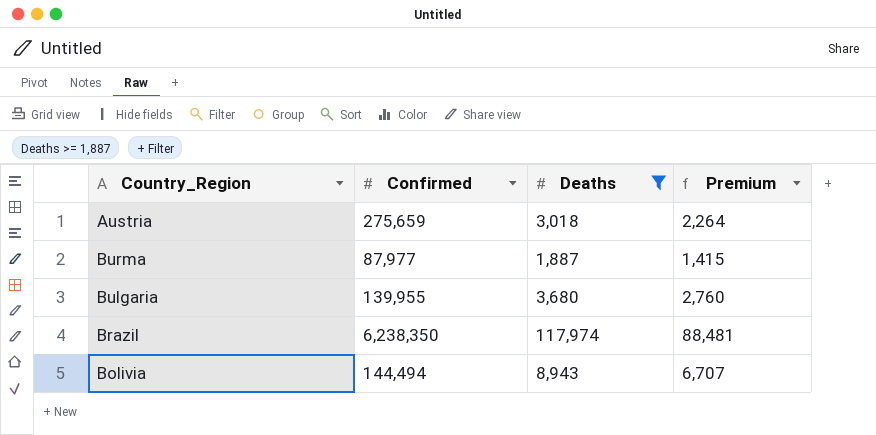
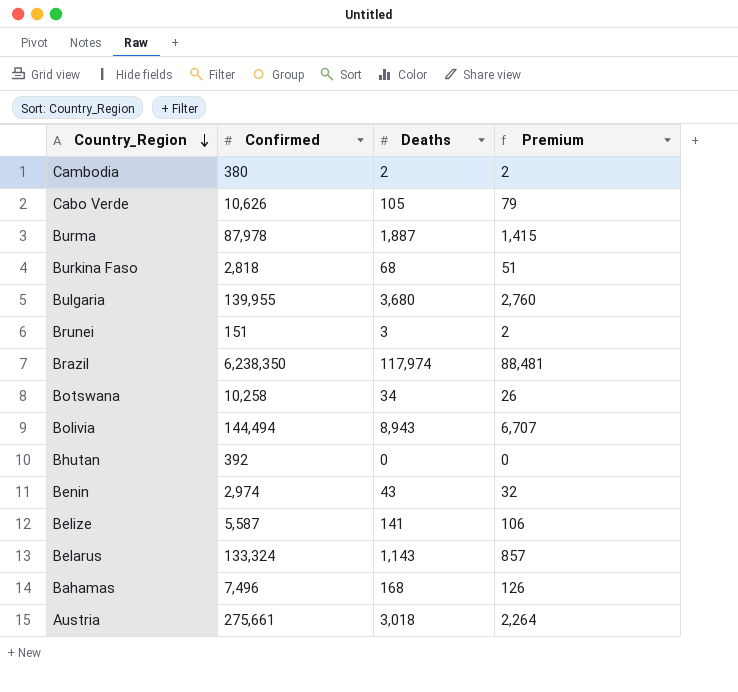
filter: Deaths >= 1,887 -> none
row order: none -> Country_Region descending
Burma | Confirmed: 87,977 -> 87,978
Austria | Confirmed: 275,659 -> 275,661

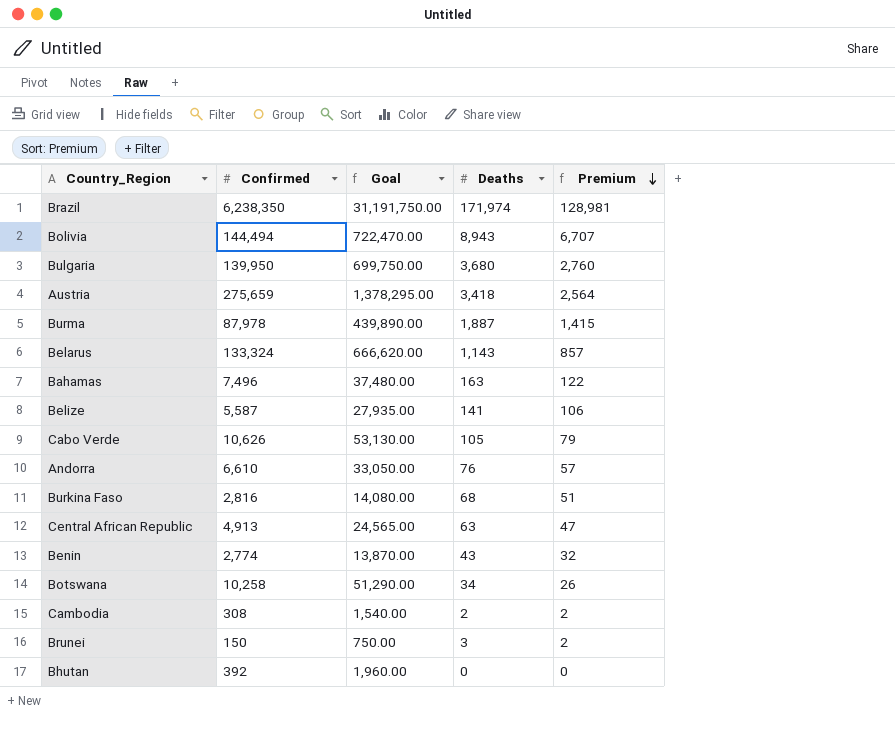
row order: Country_Region descending -> Premium descending
column Goal | formula: none -> [Confirmed] * 5
Brazil | Deaths: 117,974 -> 171,974
Brazil | Premium: 88,481 -> 128,981
Bulgaria | Confirmed: 139,955 -> 139,950
Austria | Confirmed: 275,661 -> 275,659
Austria | Deaths: 3,018 -> 3,418
Austria | Premium: 2,264 -> 2,564
Bahamas | Deaths: 168 -> 163
Bahamas | Premium: 126 -> 122
row Andorra: none -> 6,610 | 33,050.00 | 76 | 57
Burkina Faso | Confirmed: 2,818 -> 2,816
row Central African Republic: none -> 4,913 | 24,565.00 | 63 | 47
Benin | Confirmed: 2,974 -> 2,774
Cambodia | Confirmed: 380 -> 308
Brunei | Confirmed: 151 -> 150

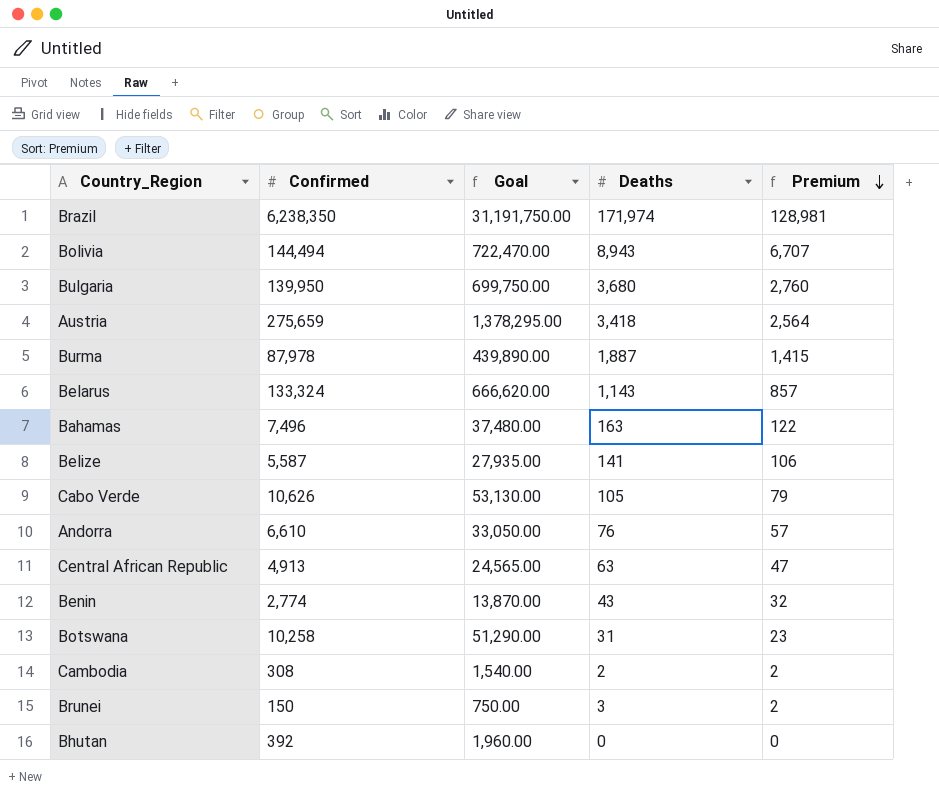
row Burkina Faso: 2,816 | 14,080.00 | 68 | 51 -> none
Botswana | Deaths: 34 -> 31
Botswana | Premium: 26 -> 23

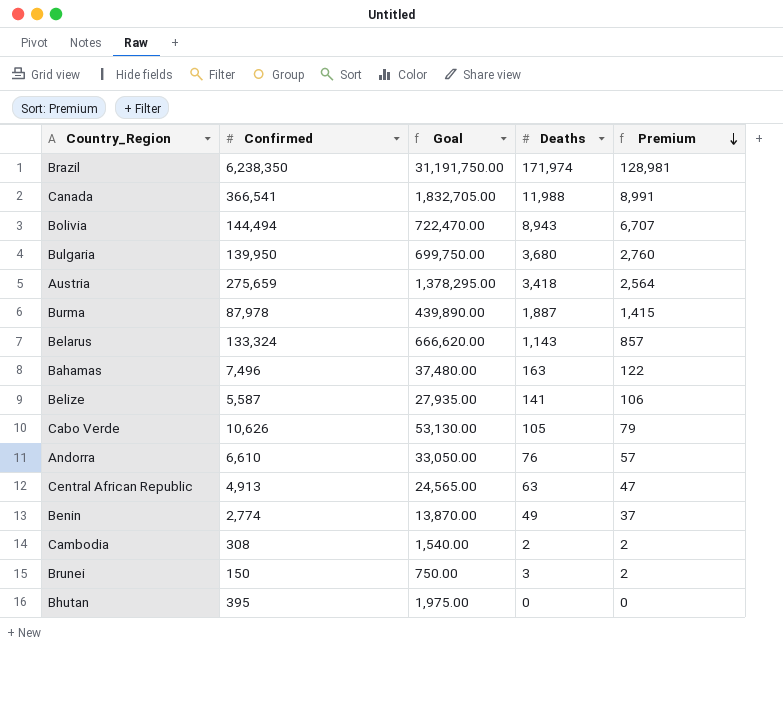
row Botswana: 10,258 | 51,290.00 | 31 | 23 -> none
row Canada: none -> 366,541 | 1,832,705.00 | 11,988 | 8,991
Benin | Deaths: 43 -> 49
Benin | Premium: 32 -> 37
Bhutan | Confirmed: 392 -> 395
Bhutan | Goal: 1,960.00 -> 1,975.00

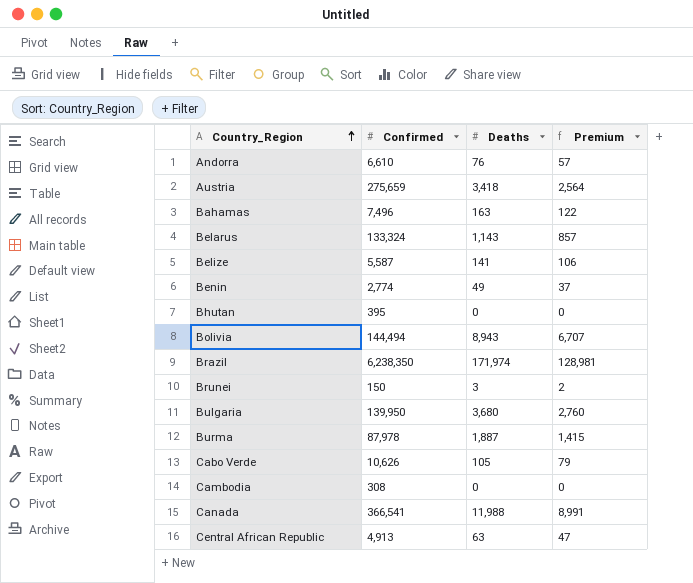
row order: Premium descending -> Country_Region ascending
column Goal | formula: [Confirmed] * 5 -> none
Cambodia | Deaths: 2 -> 0
Cambodia | Premium: 2 -> 0

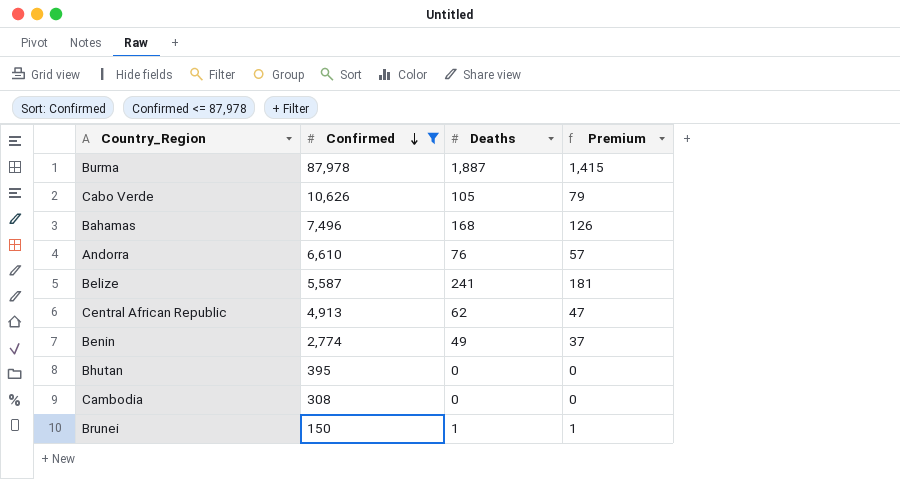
filter: none -> Confirmed <= 87,978
row order: Country_Region ascending -> Confirmed descending
Bahamas | Deaths: 163 -> 168
Bahamas | Premium: 122 -> 126
Belize | Deaths: 141 -> 241
Belize | Premium: 106 -> 181
Central African Republic | Deaths: 63 -> 62
Brunei | Deaths: 3 -> 1
Brunei | Premium: 2 -> 1

